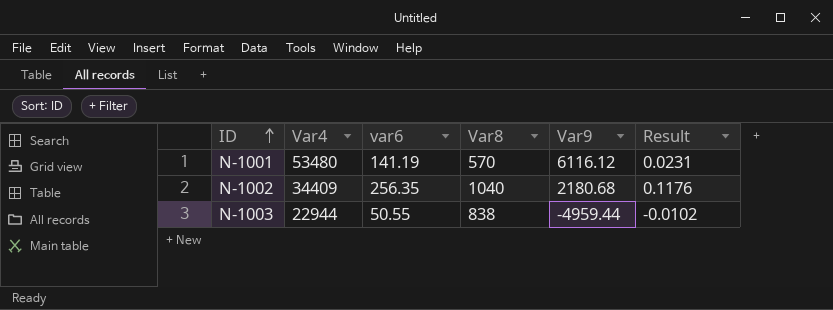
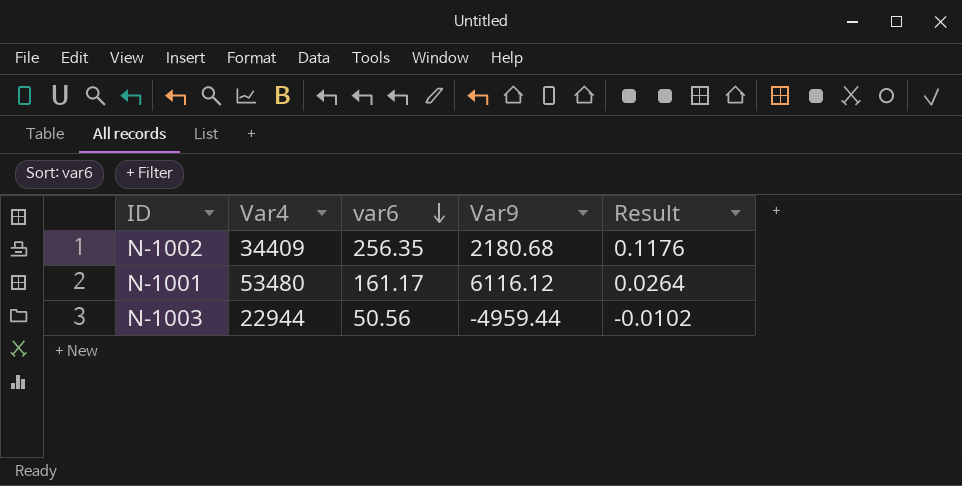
row order: ID ascending -> var6 descending
column Var8 | position: 4 -> none
N-1001 | var6: 141.19 -> 161.17
N-1001 | Result: 0.0231 -> 0.0264
N-1003 | var6: 50.55 -> 50.56

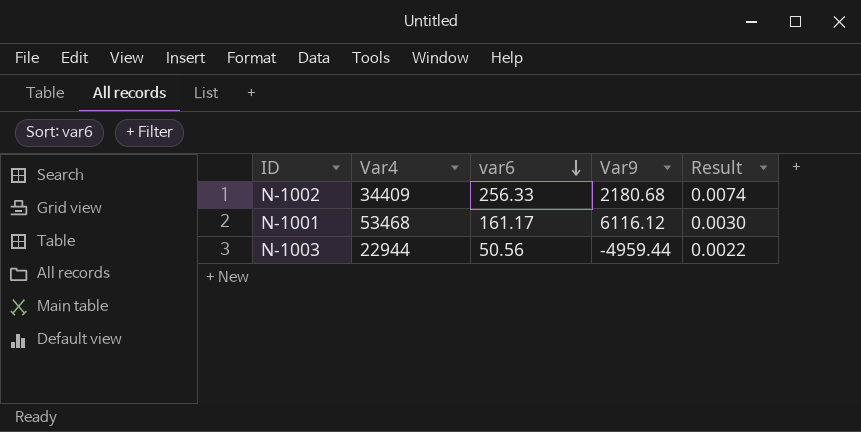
column Result | formula: [var6] / [Var9] -> [var6] / [Var4]
N-1002 | var6: 256.35 -> 256.33
N-1001 | Var4: 53480 -> 53468

